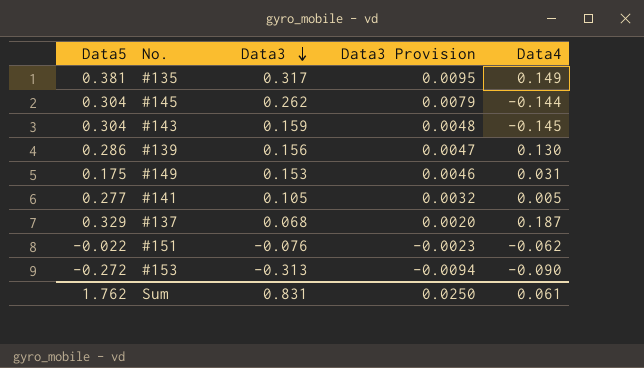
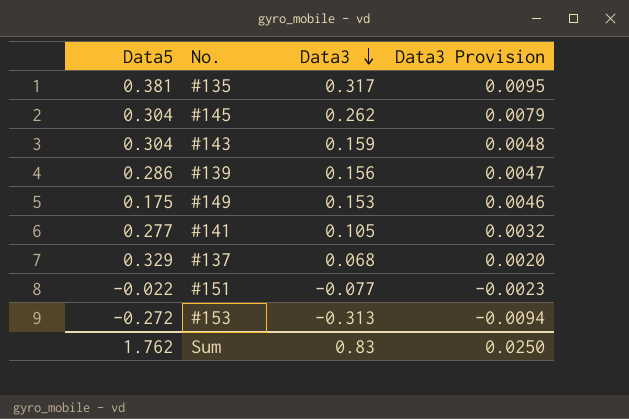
column Data4 | position: 5 -> none
#151 | Data3: -0.076 -> -0.077
Sum | Data3: 0.831 -> 0.83

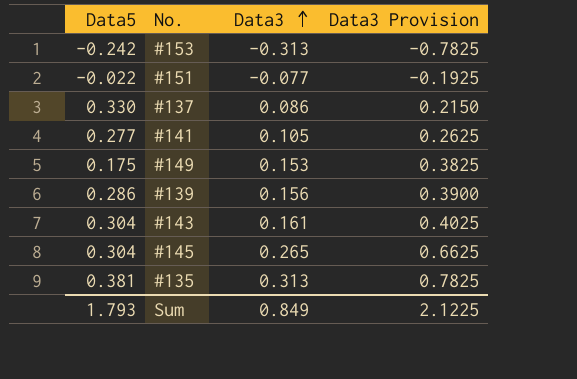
row order: Data3 descending -> Data3 ascending
column Data3 Provision | formula: [Data3] * 0.03 -> [Data3] * 2.5
#153 | Data5: -0.272 -> -0.242
#137 | Data5: 0.329 -> 0.330
#137 | Data3: 0.068 -> 0.086
#143 | Data3: 0.159 -> 0.161
#145 | Data3: 0.262 -> 0.265
#135 | Data3: 0.317 -> 0.313
Sum | Data5: 1.762 -> 1.793
Sum | Data3: 0.83 -> 0.849
Sum | Data3 Provision: 0.0250 -> 2.1225

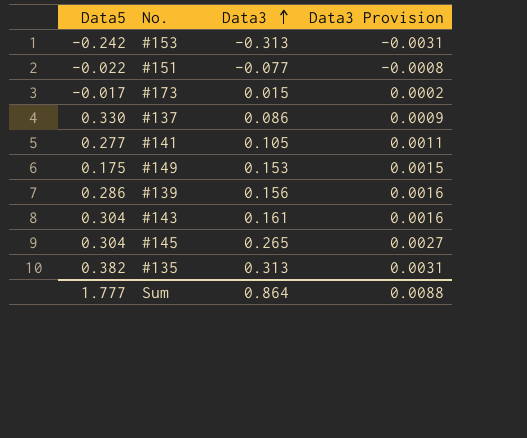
column Data3 Provision | formula: [Data3] * 2.5 -> [Data3] * 0.01
row #173: none -> -0.017 | 0.015 | 0.0002
#135 | Data5: 0.381 -> 0.382
Sum | Data5: 1.793 -> 1.777
Sum | Data3: 0.849 -> 0.864
Sum | Data3 Provision: 2.1225 -> 0.0088

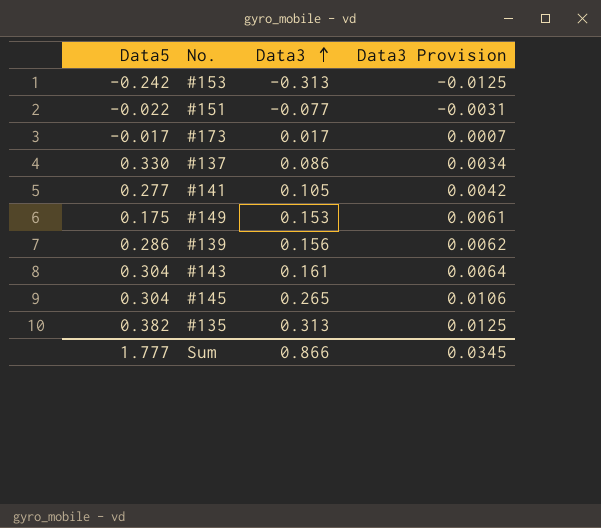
column Data3 Provision | formula: [Data3] * 0.01 -> [Data3] * 0.04
#173 | Data3: 0.015 -> 0.017
Sum | Data3: 0.864 -> 0.866
Sum | Data3 Provision: 0.0088 -> 0.0345

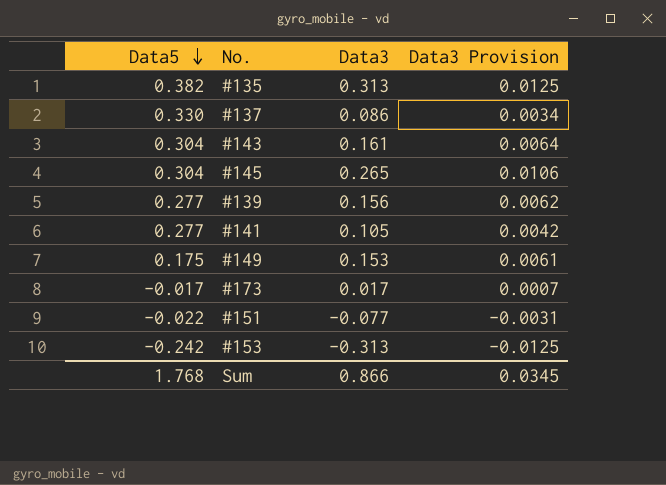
row order: Data3 ascending -> Data5 descending
#139 | Data5: 0.286 -> 0.277
Sum | Data5: 1.777 -> 1.768

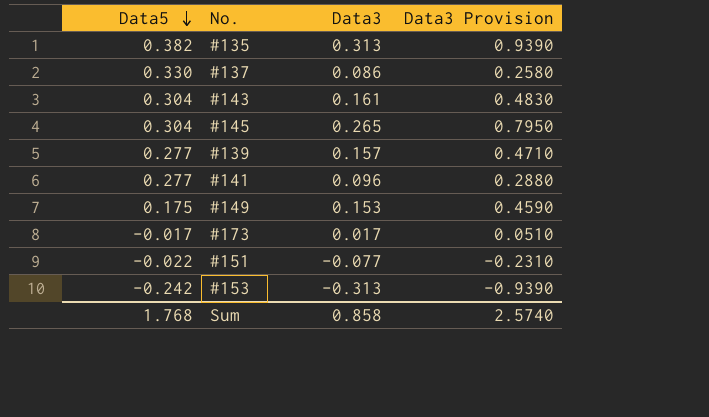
column Data3 Provision | formula: [Data3] * 0.04 -> [Data3] * 3
#139 | Data3: 0.156 -> 0.157
#141 | Data3: 0.105 -> 0.096
Sum | Data3: 0.866 -> 0.858
Sum | Data3 Provision: 0.0345 -> 2.5740

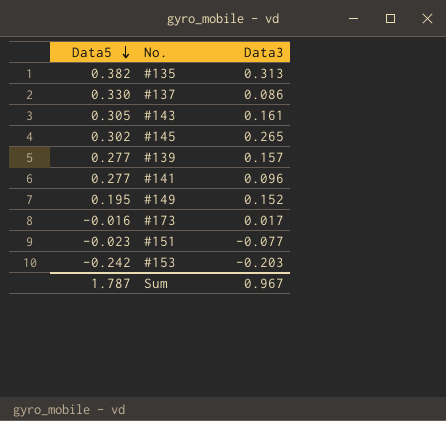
column Data3 Provision | formula: [Data3] * 3 -> none
#143 | Data5: 0.304 -> 0.305
#145 | Data5: 0.304 -> 0.302
#149 | Data5: 0.175 -> 0.195
#149 | Data3: 0.153 -> 0.152
#173 | Data5: -0.017 -> -0.016
#151 | Data5: -0.022 -> -0.023
#153 | Data3: -0.313 -> -0.203
Sum | Data5: 1.768 -> 1.787
Sum | Data3: 0.858 -> 0.967

